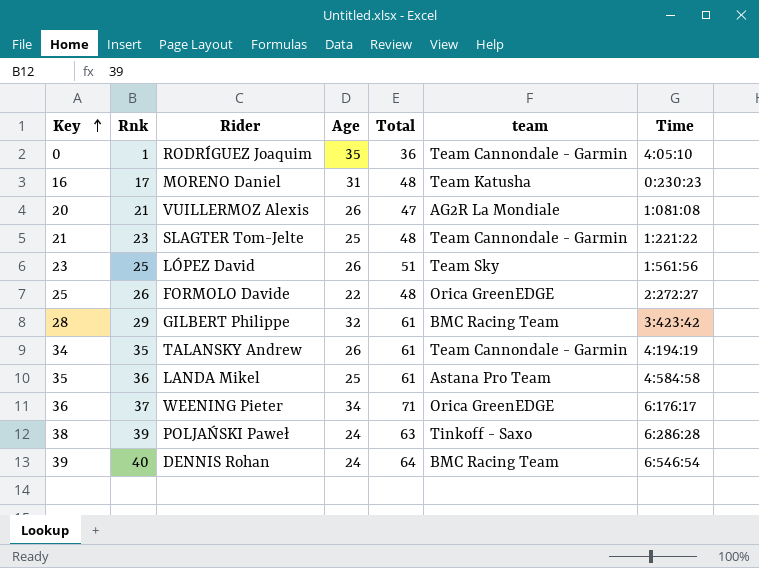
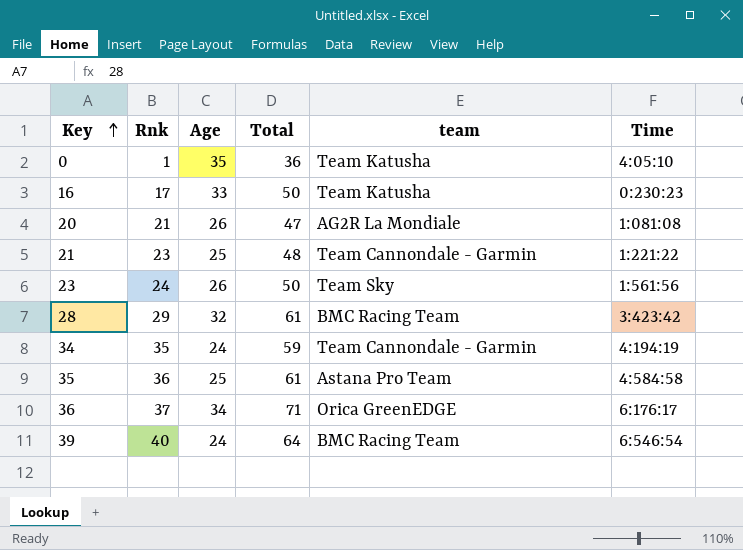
column Rider | position: 3 -> none
row 25: 26 | FORMOLO Davide | 22 | 48 | Orica GreenEDGE | 2:272:27 -> none
row 38: 39 | POLJAŃSKI Paweł | 24 | 63 | Tinkoff - Saxo | 6:286:28 -> none
0 | team: Team Cannondale - Garmin -> Team Katusha
16 | Age: 31 -> 33
16 | Total: 48 -> 50
23 | Rnk: 25 -> 24
23 | Total: 51 -> 50
34 | Age: 26 -> 24
34 | Total: 61 -> 59

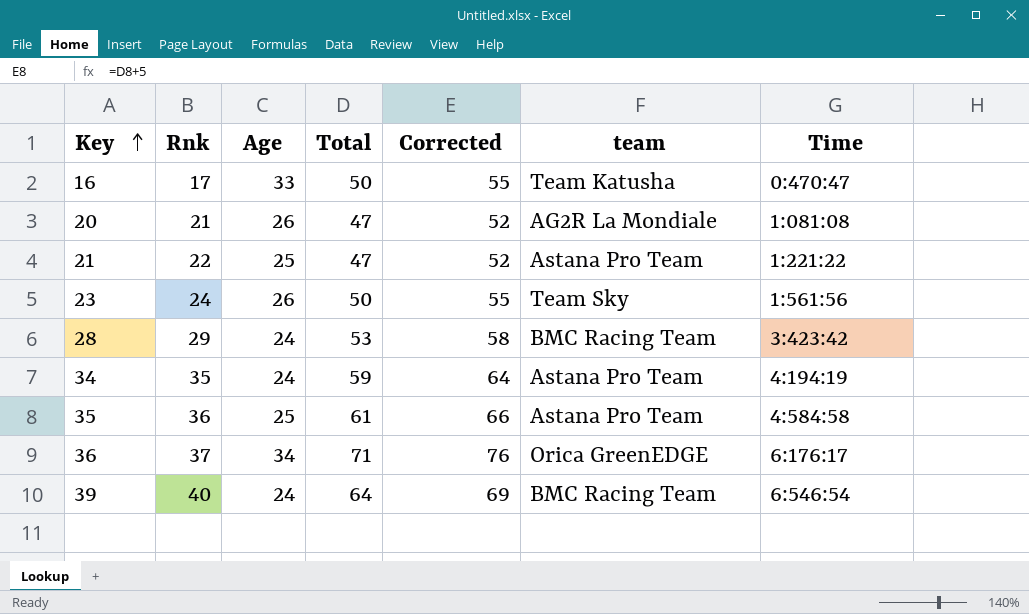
column Corrected | formula: none -> [Total] + 5
row 0: 1 | 35 | 36 | Team Katusha | 4:05:10 -> none
16 | Time: 0:230:23 -> 0:470:47
21 | Rnk: 23 -> 22
21 | Total: 48 -> 47
21 | team: Team Cannondale - Garmin -> Astana Pro Team
28 | Age: 32 -> 24
28 | Total: 61 -> 53
34 | team: Team Cannondale - Garmin -> Astana Pro Team

